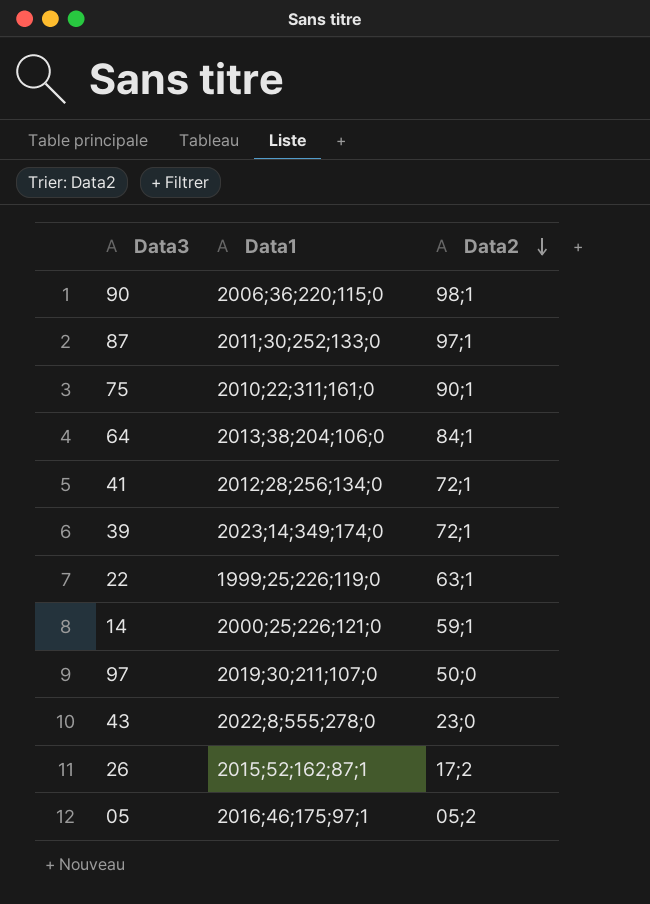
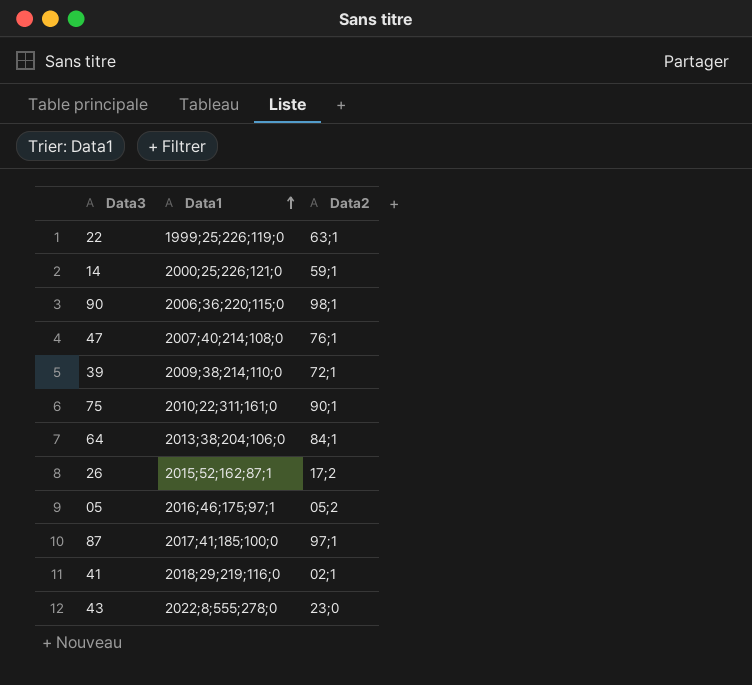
row order: Data2 descending -> Data1 ascending
row 97: 2019;30;211;107;0 | 50;0 -> none
row 47: none -> 2007;40;214;108;0 | 76;1
39 | Data1: 2023;14;349;174;0 -> 2009;38;214;110;0
87 | Data1: 2011;30;252;133;0 -> 2017;41;185;100;0
41 | Data1: 2012;28;256;134;0 -> 2018;29;219;116;0
41 | Data2: 72;1 -> 02;1

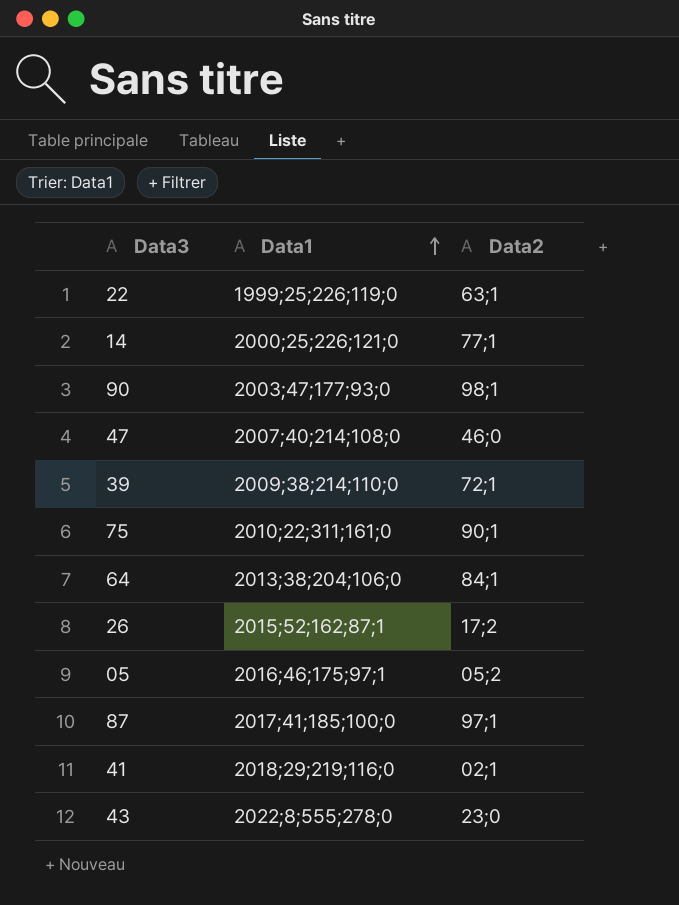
14 | Data2: 59;1 -> 77;1
90 | Data1: 2006;36;220;115;0 -> 2003;47;177;93;0
47 | Data2: 76;1 -> 46;0

